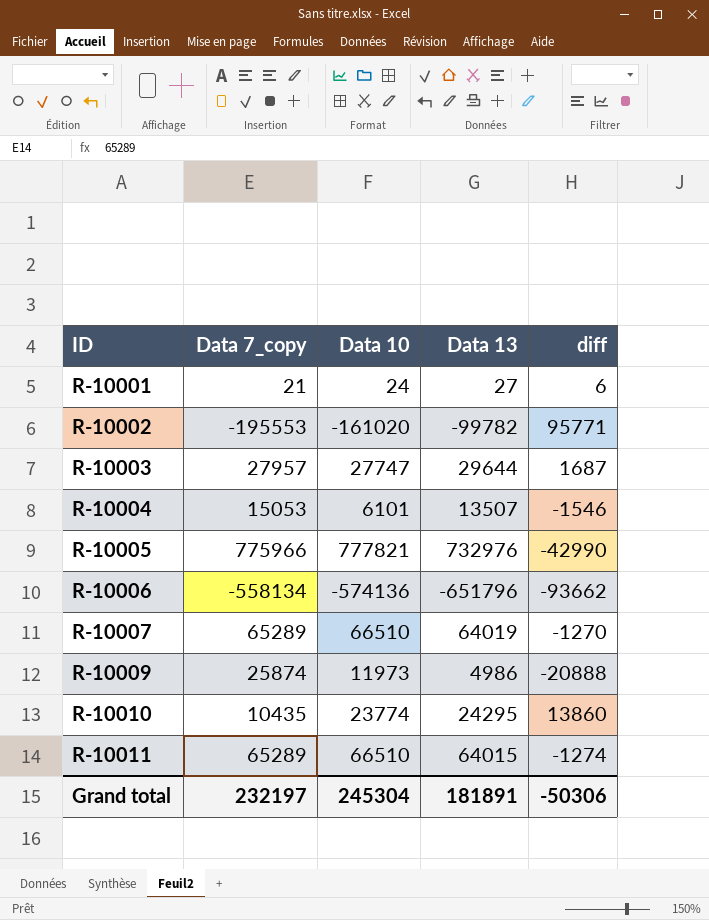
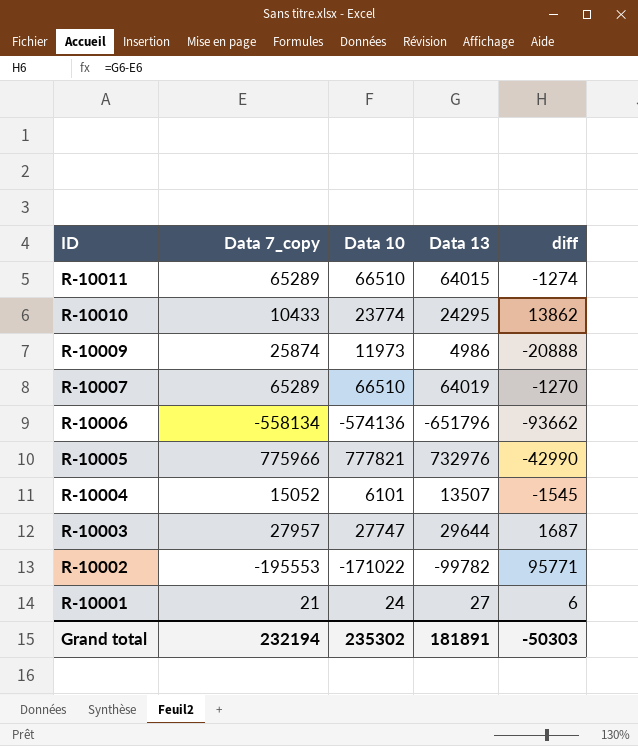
row order: ID ascending -> ID descending
R-10010 | Data 7_copy: 10435 -> 10433
R-10010 | diff: 13860 -> 13862
R-10004 | Data 7_copy: 15053 -> 15052
R-10004 | diff: -1546 -> -1545
R-10002 | Data 10: -161020 -> -171022
Grand total | Data 7_copy: 232197 -> 232194
Grand total | Data 10: 245304 -> 235302
Grand total | diff: -50306 -> -50303

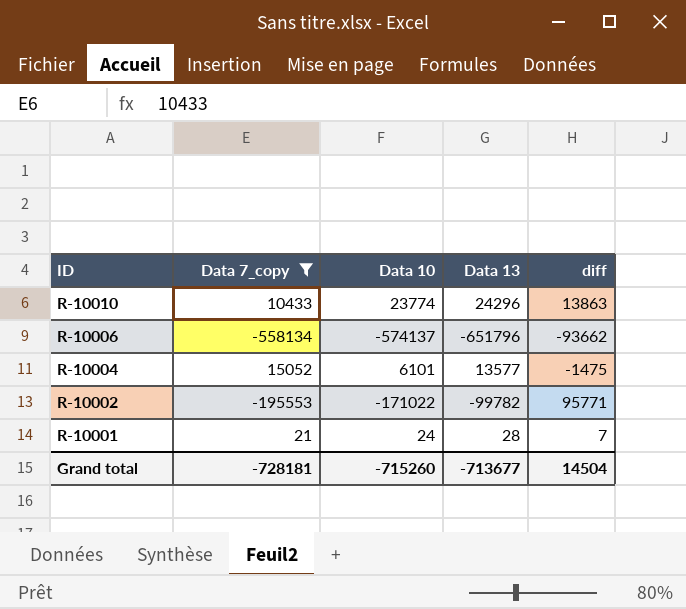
filter: none -> Data 7_copy <= 15052
R-10010 | Data 13: 24295 -> 24296
R-10010 | diff: 13862 -> 13863
R-10006 | Data 10: -574136 -> -574137
R-10004 | Data 13: 13507 -> 13577
R-10004 | diff: -1545 -> -1475
R-10001 | Data 13: 27 -> 28
R-10001 | diff: 6 -> 7
Grand total | Data 7_copy: 232194 -> -728181
Grand total | Data 10: 235302 -> -715260
Grand total | Data 13: 181891 -> -713677
Grand total | diff: -50303 -> 14504

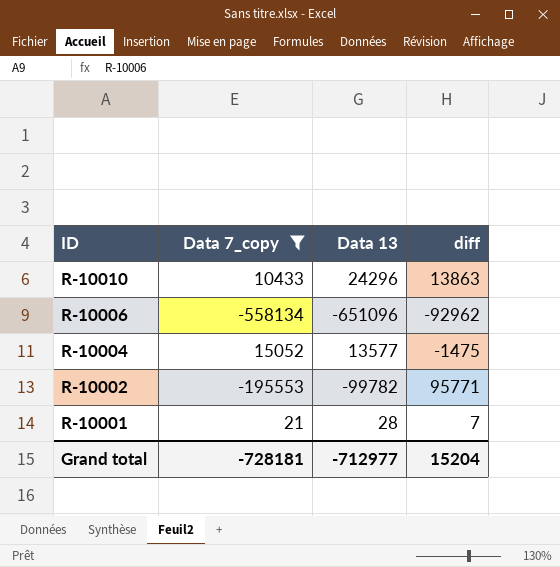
column Data 10 | position: 3 -> none
R-10006 | Data 13: -651796 -> -651096
R-10006 | diff: -93662 -> -92962
Grand total | Data 13: -713677 -> -712977
Grand total | diff: 14504 -> 15204

